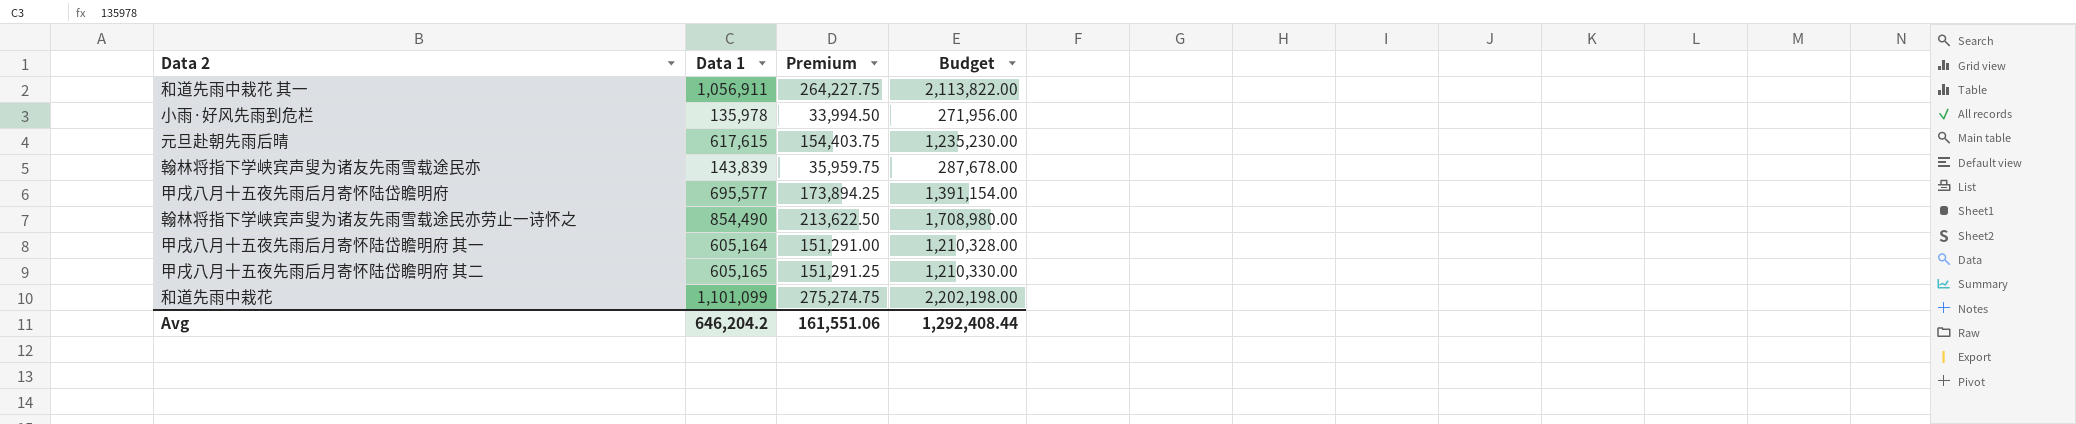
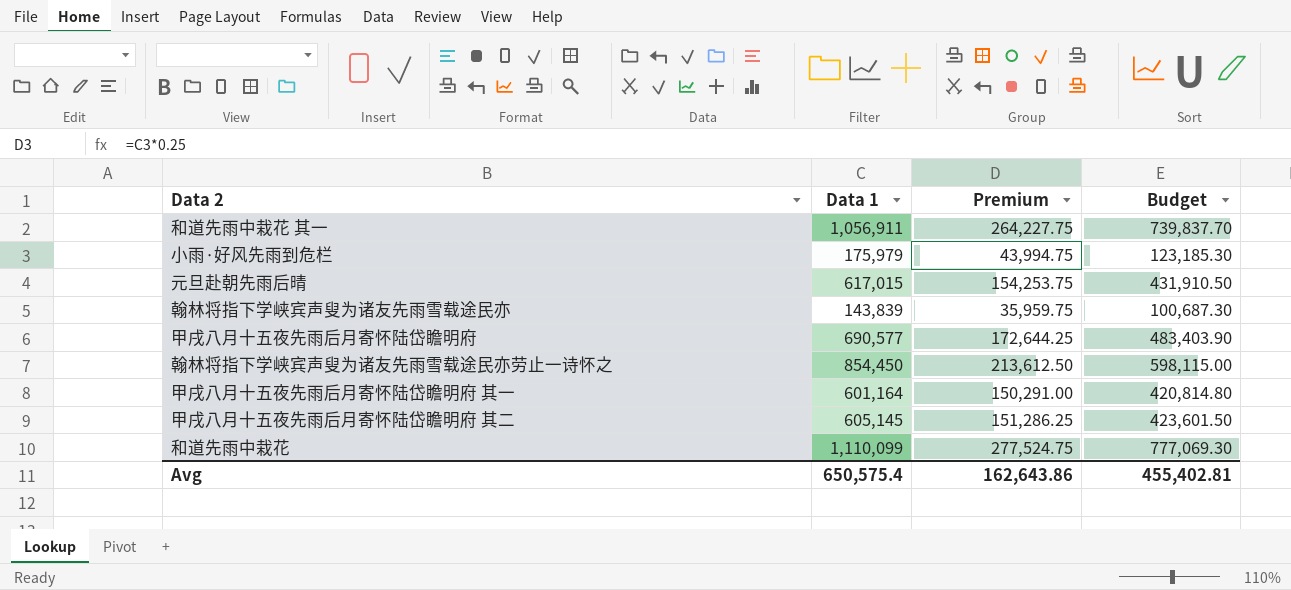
column Budget | formula: [Data 1] * 2 -> [Data 1] * 0.7
小雨·好风先雨到危栏 | Data 1: 135,978 -> 175,979
小雨·好风先雨到危栏 | Premium: 33,994.50 -> 43,994.75
元旦赴朝先雨后晴 | Data 1: 617,615 -> 617,015
元旦赴朝先雨后晴 | Premium: 154,403.75 -> 154,253.75
甲戌八月十五夜先雨后月寄怀陆岱瞻明府 | Data 1: 695,577 -> 690,577
甲戌八月十五夜先雨后月寄怀陆岱瞻明府 | Premium: 173,894.25 -> 172,644.25
翰林将指下学峡宾声叟为诸友先雨雪载途民亦劳止一诗怀之 | Data 1: 854,490 -> 854,450
翰林将指下学峡宾声叟为诸友先雨雪载途民亦劳止一诗怀之 | Premium: 213,622.50 -> 213,612.50
甲戌八月十五夜先雨后月寄怀陆岱瞻明府 其一 | Data 1: 605,164 -> 601,164
甲戌八月十五夜先雨后月寄怀陆岱瞻明府 其一 | Premium: 151,291.00 -> 150,291.00
甲戌八月十五夜先雨后月寄怀陆岱瞻明府 其二 | Data 1: 605,165 -> 605,145
甲戌八月十五夜先雨后月寄怀陆岱瞻明府 其二 | Premium: 151,291.25 -> 151,286.25
和道先雨中栽花 | Data 1: 1,101,099 -> 1,110,099
和道先雨中栽花 | Premium: 275,274.75 -> 277,524.75
Avg | Data 1: 646,204.2 -> 650,575.4
Avg | Premium: 161,551.06 -> 162,643.86
Avg | Budget: 1,292,408.44 -> 455,402.81

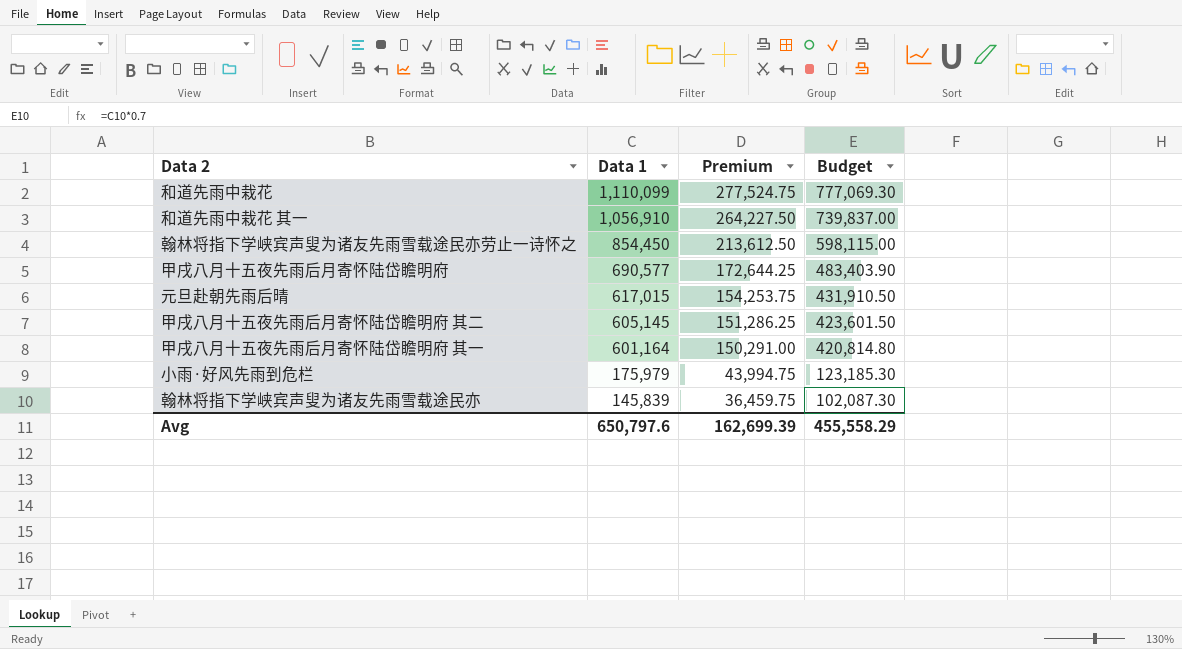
row order: none -> Data 1 descending
和道先雨中栽花 其一 | Data 1: 1,056,911 -> 1,056,910
和道先雨中栽花 其一 | Premium: 264,227.75 -> 264,227.50
和道先雨中栽花 其一 | Budget: 739,837.70 -> 739,837.00
翰林将指下学峡宾声叟为诸友先雨雪载途民亦 | Data 1: 143,839 -> 145,839
翰林将指下学峡宾声叟为诸友先雨雪载途民亦 | Premium: 35,959.75 -> 36,459.75
翰林将指下学峡宾声叟为诸友先雨雪载途民亦 | Budget: 100,687.30 -> 102,087.30
Avg | Data 1: 650,575.4 -> 650,797.6
Avg | Premium: 162,643.86 -> 162,699.39
Avg | Budget: 455,402.81 -> 455,558.29

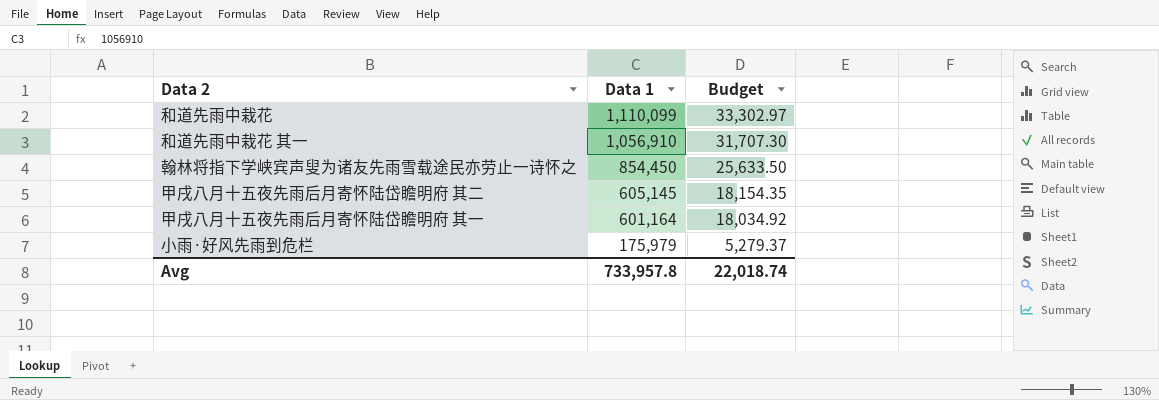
column Premium | formula: [Data 1] * 0.25 -> none
column Budget | formula: [Data 1] * 0.7 -> [Data 1] * 0.03
row 甲戌八月十五夜先雨后月寄怀陆岱瞻明府: 690,577 | 172,644.25 | 483,403.90 -> none
row 元旦赴朝先雨后晴: 617,015 | 154,253.75 | 431,910.50 -> none
row 翰林将指下学峡宾声叟为诸友先雨雪载途民亦: 145,839 | 36,459.75 | 102,087.30 -> none
Avg | Data 1: 650,797.6 -> 733,957.8
Avg | Budget: 455,558.29 -> 22,018.74

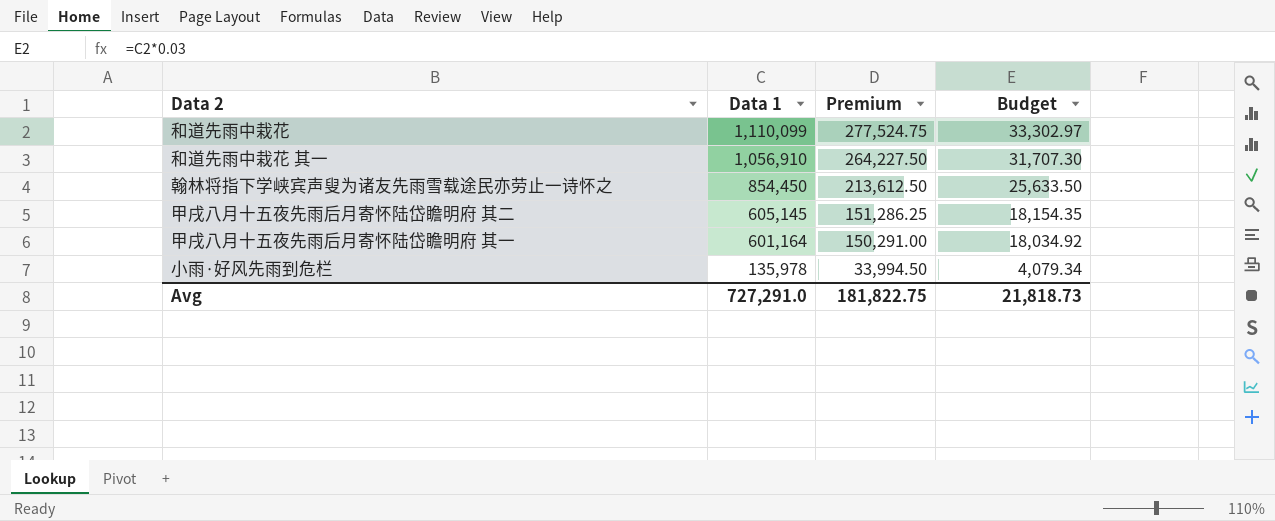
column Premium | formula: none -> [Data 1] * 0.25
小雨·好风先雨到危栏 | Data 1: 175,979 -> 135,978
小雨·好风先雨到危栏 | Budget: 5,279.37 -> 4,079.34
Avg | Data 1: 733,957.8 -> 727,291.0
Avg | Budget: 22,018.74 -> 21,818.73

